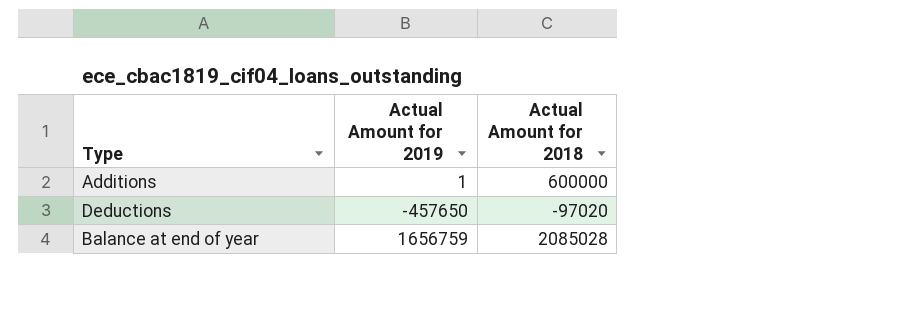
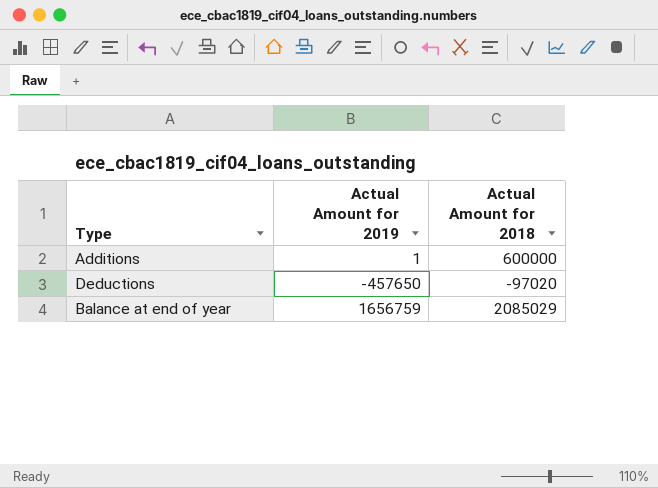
Balance at end of year | Actual Amount for 2018: 2085028 -> 2085029

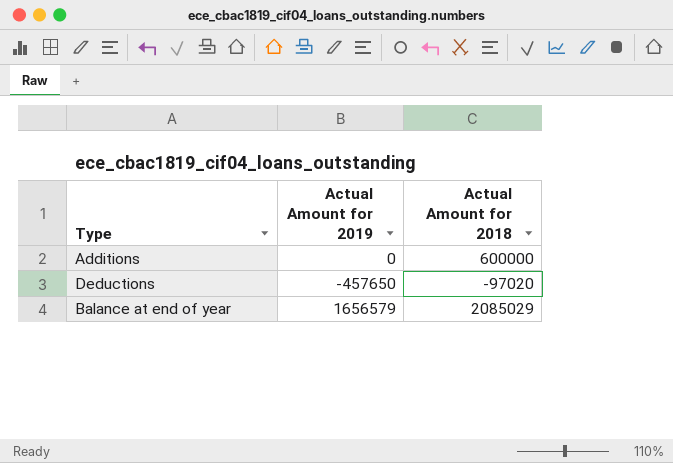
Additions | Actual Amount for 2019: 1 -> 0
Balance at end of year | Actual Amount for 2019: 1656759 -> 1656579

